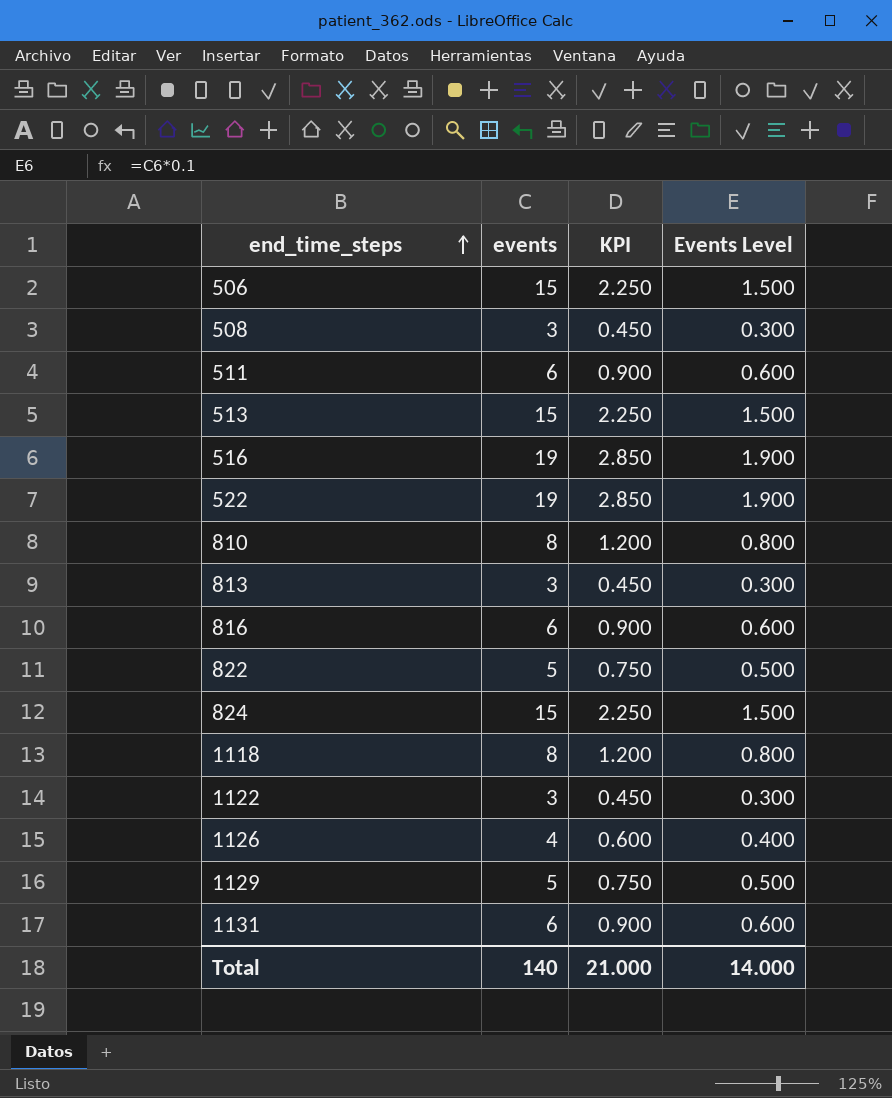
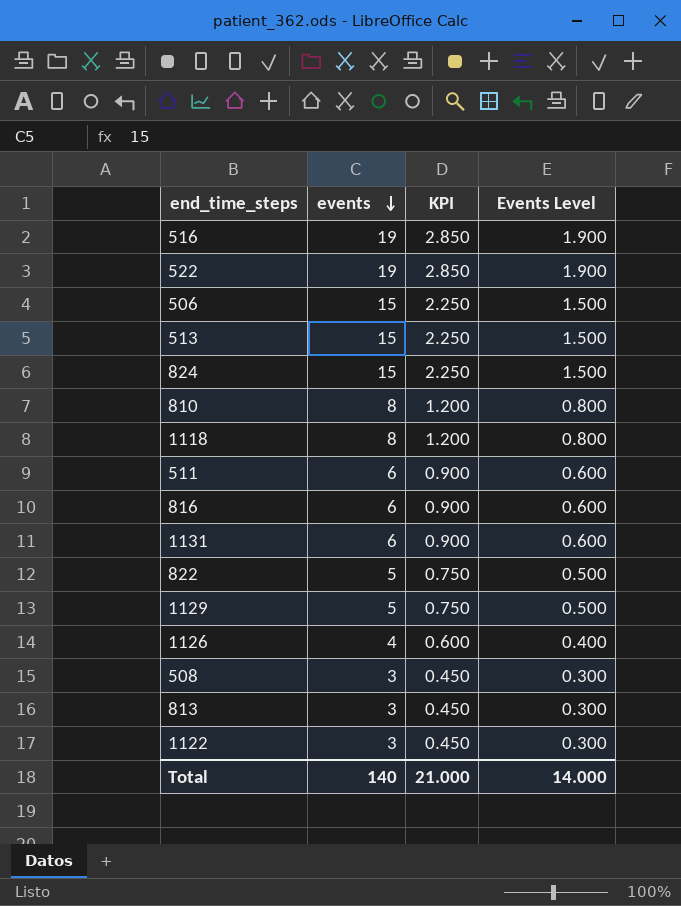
row order: end_time_steps ascending -> events descending

